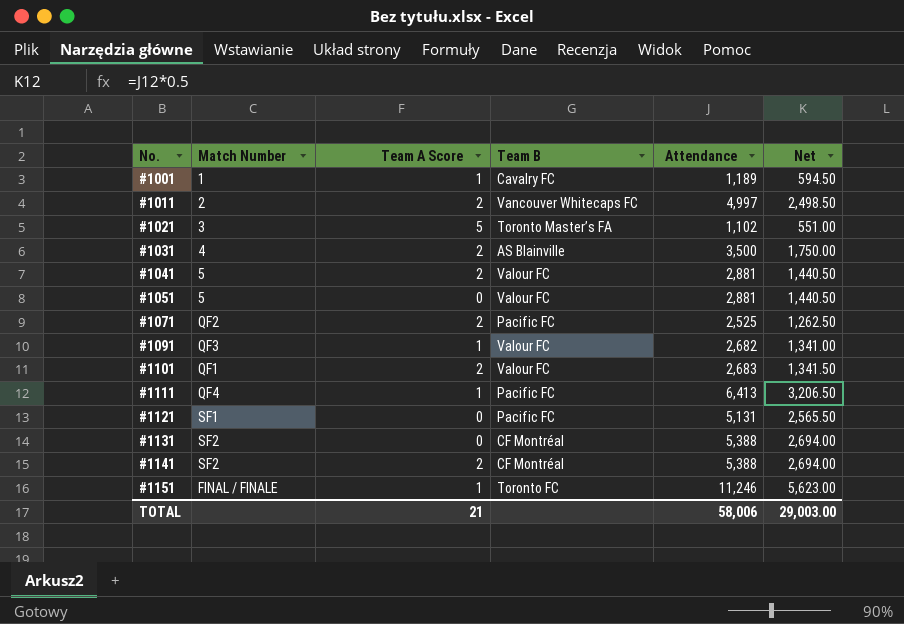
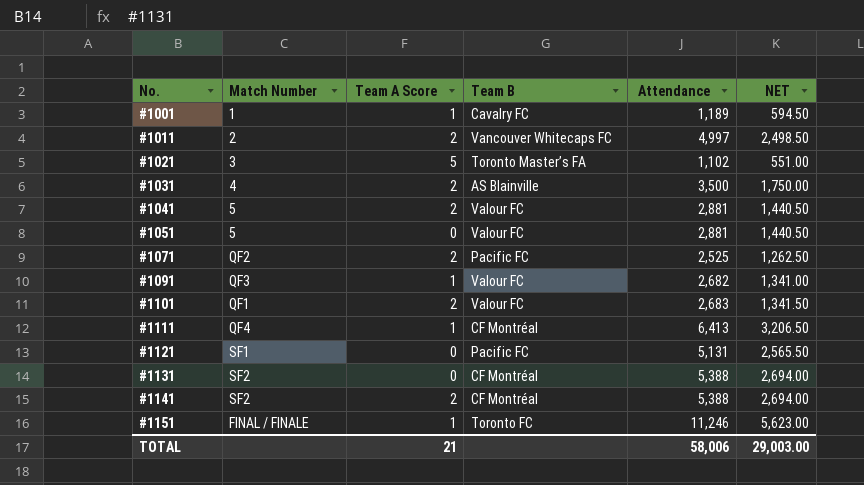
column name: Net -> NET
#1111 | Team B: Pacific FC -> CF Montréal

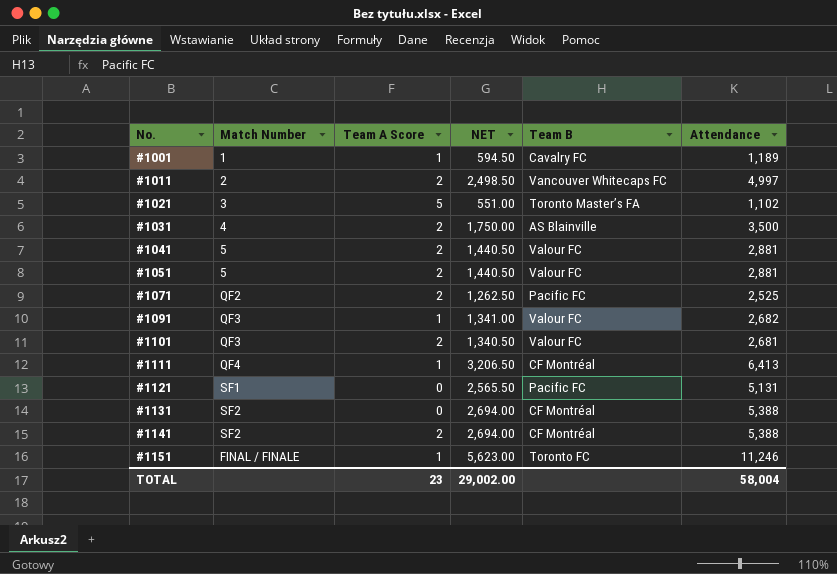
column NET | position: 6 -> 4
#1051 | Team A Score: 0 -> 2
#1101 | Match Number: QF1 -> QF3
#1101 | NET: 1,341.50 -> 1,340.50
#1101 | Attendance: 2,683 -> 2,681
TOTAL | Team A Score: 21 -> 23
TOTAL | NET: 29,003.00 -> 29,002.00
TOTAL | Attendance: 58,006 -> 58,004

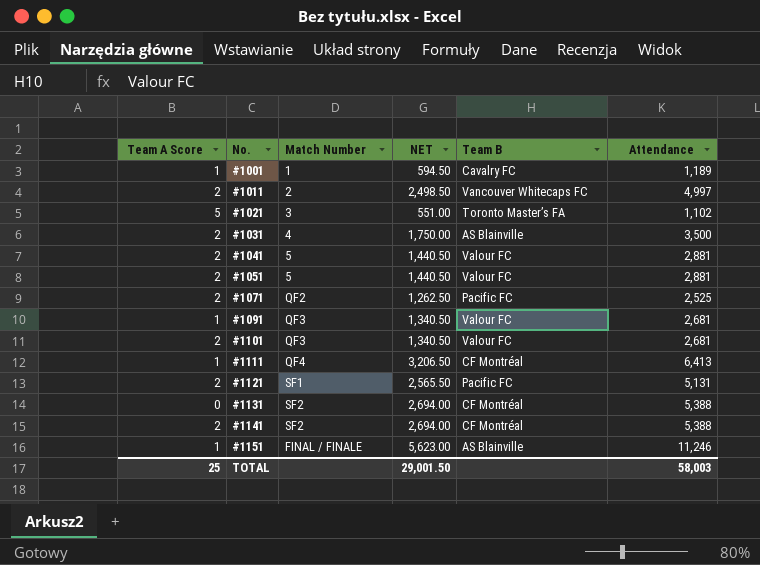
column Team A Score | position: 3 -> 1
#1091 | NET: 1,341.00 -> 1,340.50
#1091 | Attendance: 2,682 -> 2,681
#1121 | Team A Score: 0 -> 2
#1151 | Team B: Toronto FC -> AS Blainville
TOTAL | Team A Score: 23 -> 25
TOTAL | NET: 29,002.00 -> 29,001.50
TOTAL | Attendance: 58,004 -> 58,003

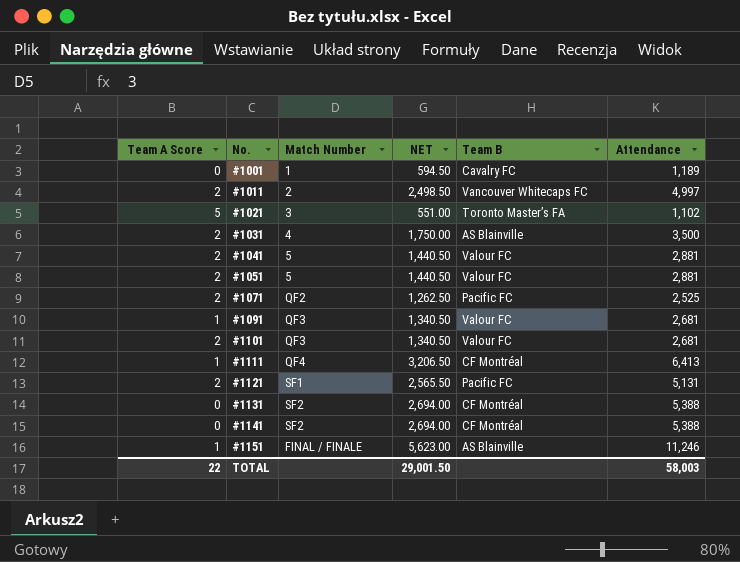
#1001 | Team A Score: 1 -> 0
#1141 | Team A Score: 2 -> 0
TOTAL | Team A Score: 25 -> 22

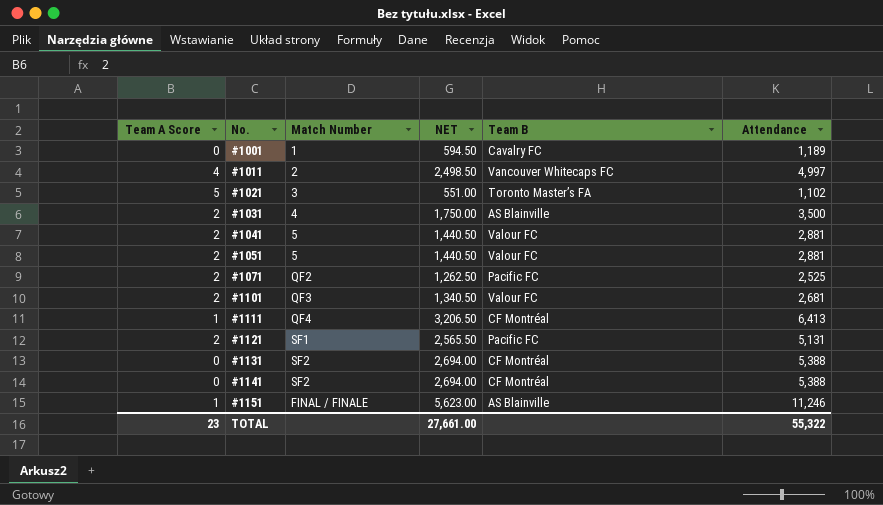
row #1091: 1 | QF3 | 1,340.50 | Valour FC | 2,681 -> none
#1011 | Team A Score: 2 -> 4
TOTAL | Team A Score: 22 -> 23
TOTAL | NET: 29,001.50 -> 27,661.00
TOTAL | Attendance: 58,003 -> 55,322

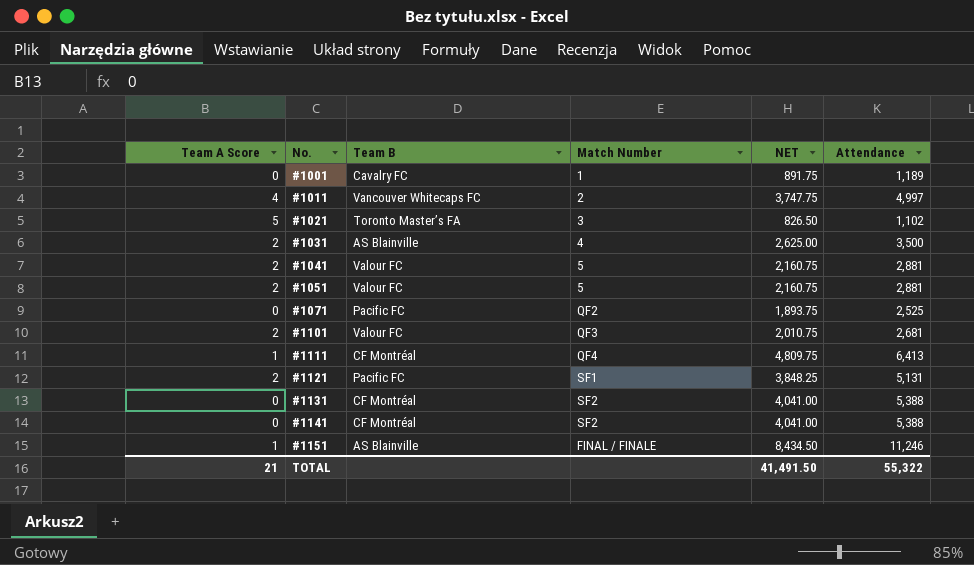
column Team B | position: 5 -> 3
column NET | formula: [Attendance] * 0.5 -> [Attendance] * 0.75
#1071 | Team A Score: 2 -> 0
TOTAL | Team A Score: 23 -> 21
TOTAL | NET: 27,661.00 -> 41,491.50

